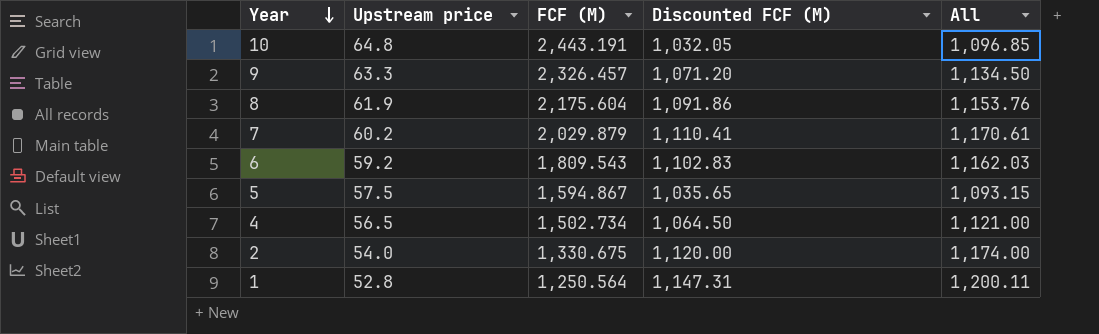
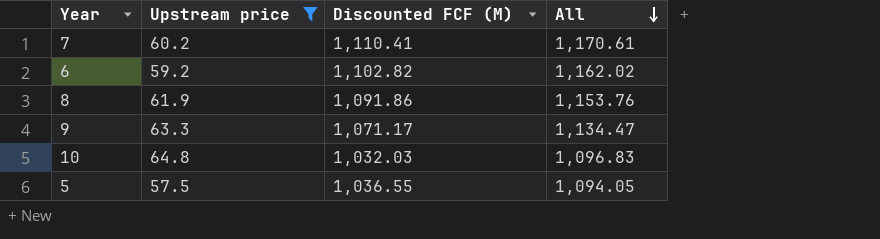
filter: none -> Upstream price >= 57.5
row order: Year descending -> All descending
column FCF (M) | position: 3 -> none
6 | Discounted FCF (M): 1,102.83 -> 1,102.82
6 | All: 1,162.03 -> 1,162.02
9 | Discounted FCF (M): 1,071.20 -> 1,071.17
9 | All: 1,134.50 -> 1,134.47
10 | Discounted FCF (M): 1,032.05 -> 1,032.03
10 | All: 1,096.85 -> 1,096.83
5 | Discounted FCF (M): 1,035.65 -> 1,036.55
5 | All: 1,093.15 -> 1,094.05

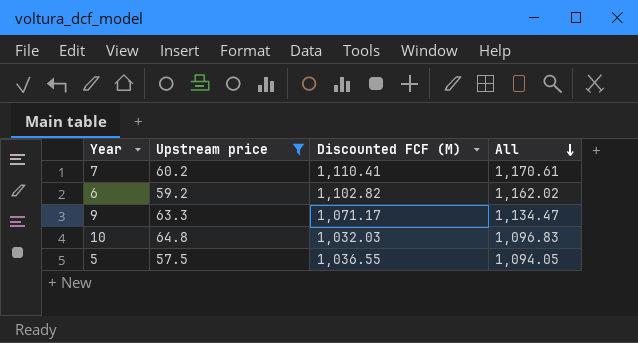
row 8: 61.9 | 1,091.86 | 1,153.76 -> none

